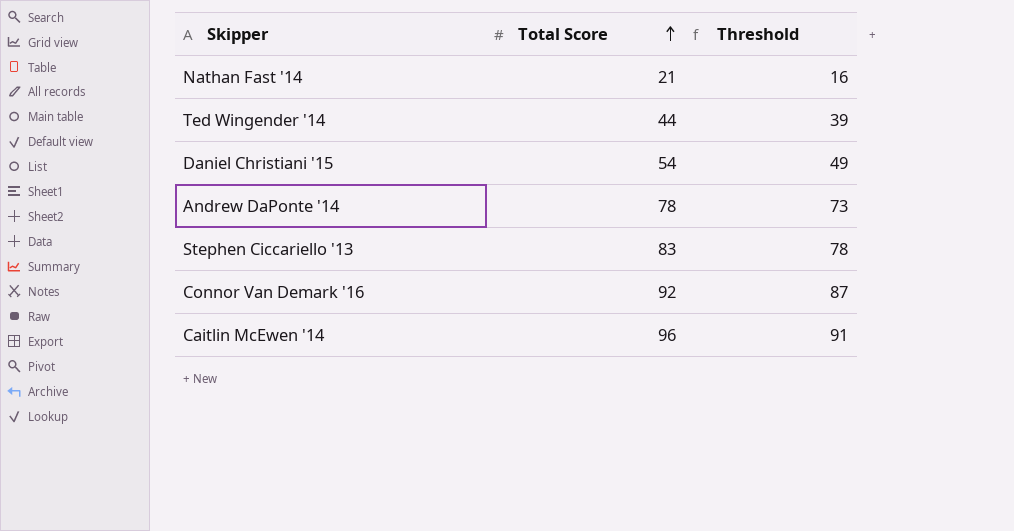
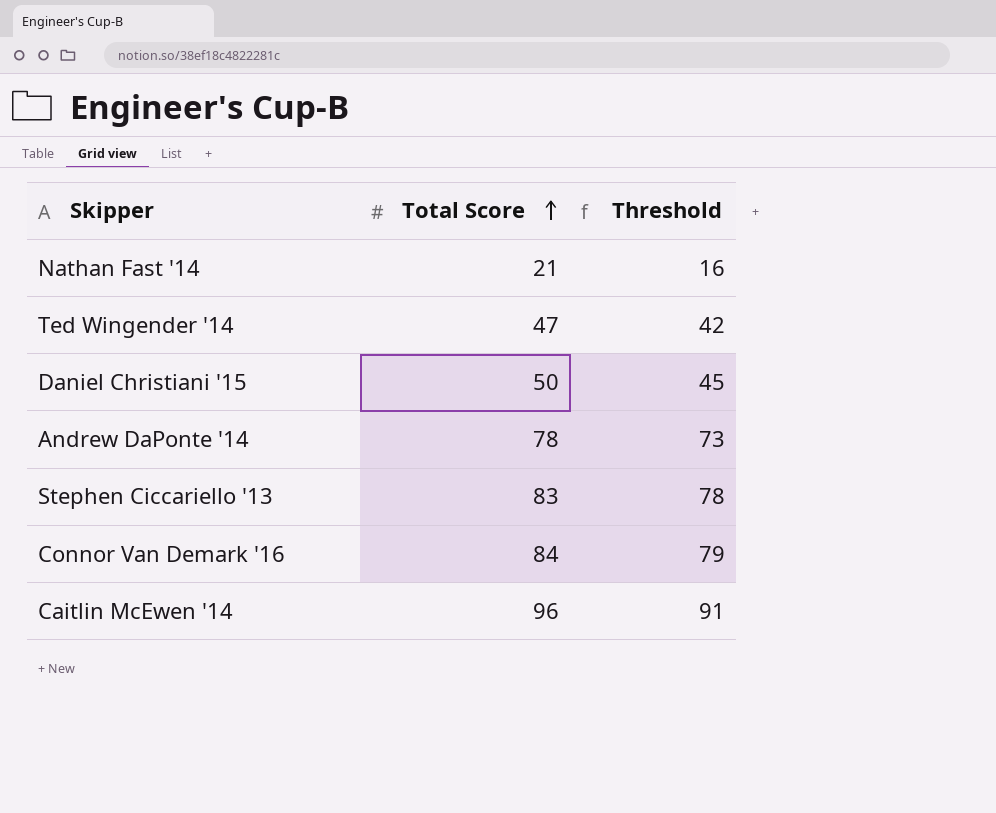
Ted Wingender '14 | Total Score: 44 -> 47
Ted Wingender '14 | Threshold: 39 -> 42
Daniel Christiani '15 | Total Score: 54 -> 50
Daniel Christiani '15 | Threshold: 49 -> 45
Connor Van Demark '16 | Total Score: 92 -> 84
Connor Van Demark '16 | Threshold: 87 -> 79

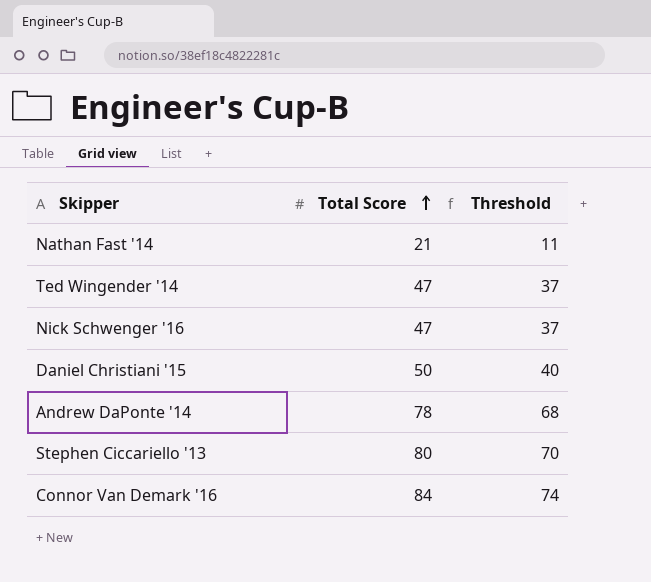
column Threshold | formula: [Total Score] - 5 -> [Total Score] - 10
row Caitlin McEwen '14: 96 | 91 -> none
row Nick Schwenger '16: none -> 47 | 37
Stephen Ciccariello '13 | Total Score: 83 -> 80

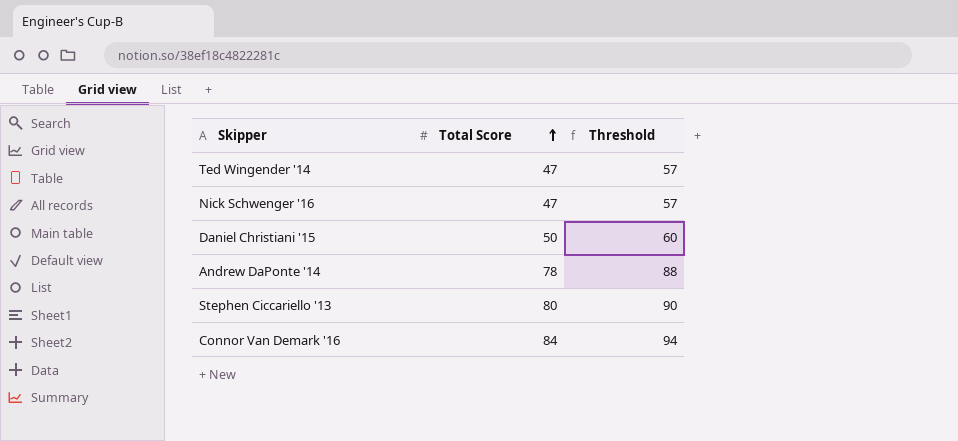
column Threshold | formula: [Total Score] - 10 -> [Total Score] + 10
row Nathan Fast '14: 21 | 11 -> none

